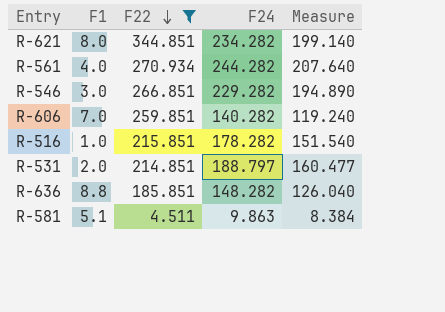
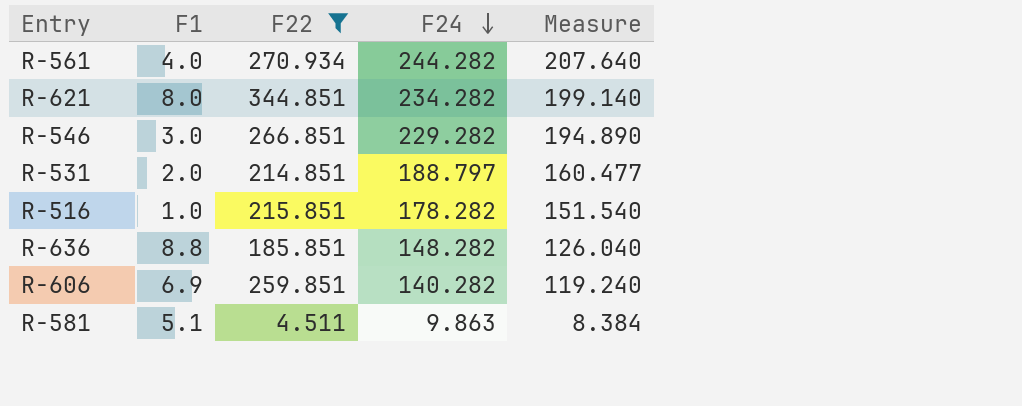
row order: F22 descending -> F24 descending
R-606 | F1: 7.0 -> 6.9

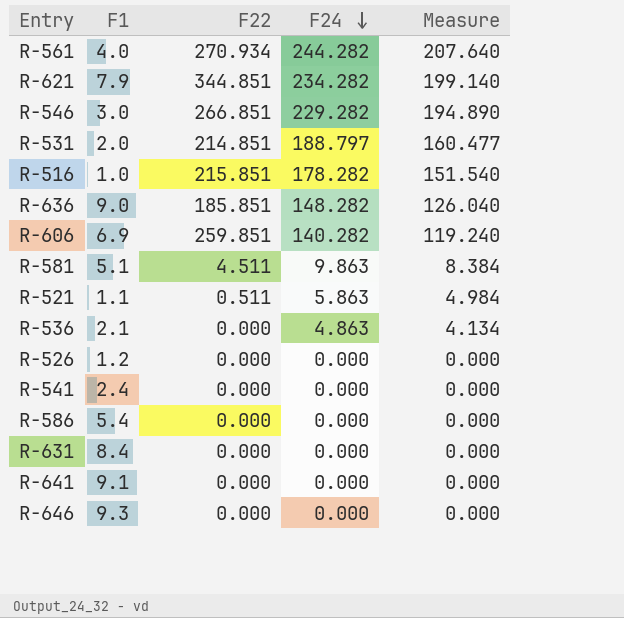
filter: F22 >= 4.511 -> none
R-621 | F1: 8.0 -> 7.9
R-636 | F1: 8.8 -> 9.0

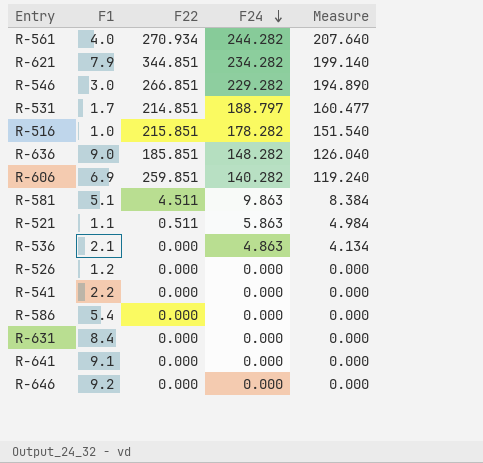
R-531 | F1: 2.0 -> 1.7
R-541 | F1: 2.4 -> 2.2
R-646 | F1: 9.3 -> 9.2

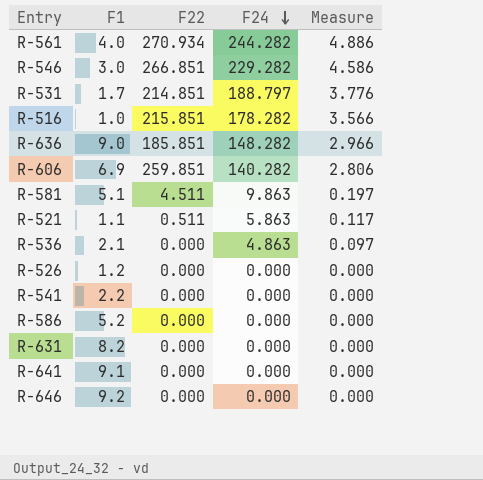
column Measure | formula: [F24] * 0.85 -> [F24] * 0.02
row R-621: 7.9 | 344.851 | 234.282 | 199.140 -> none
R-586 | F1: 5.4 -> 5.2
R-631 | F1: 8.4 -> 8.2

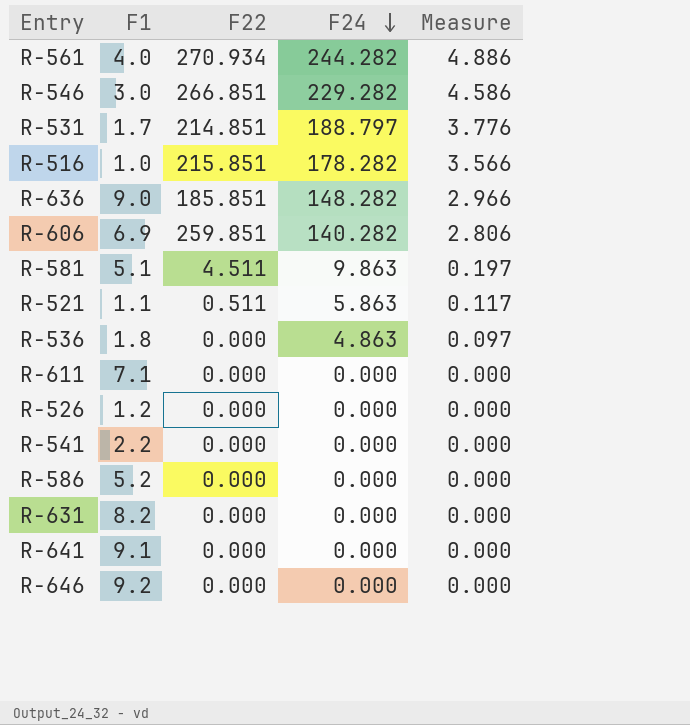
R-536 | F1: 2.1 -> 1.8
row R-611: none -> 7.1 | 0.000 | 0.000 | 0.000

